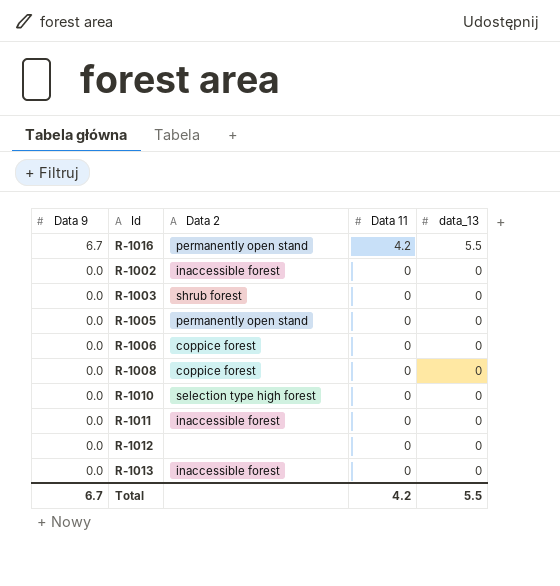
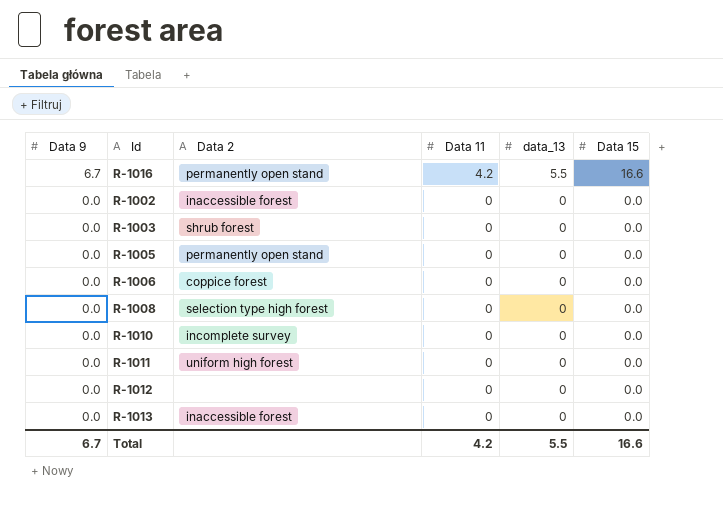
column Data 15 | position: none -> 6
R-1008 | Data 2: coppice forest -> selection type high forest
R-1010 | Data 2: selection type high forest -> incomplete survey
R-1011 | Data 2: inaccessible forest -> uniform high forest

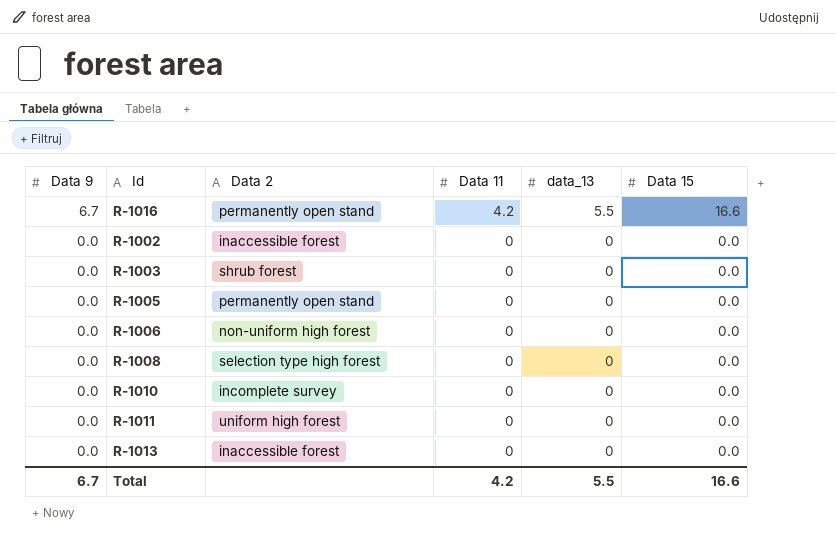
row R-1012: 0.0 | none | 0 | 0 | 0.0 -> none
R-1006 | Data 2: coppice forest -> non-uniform high forest

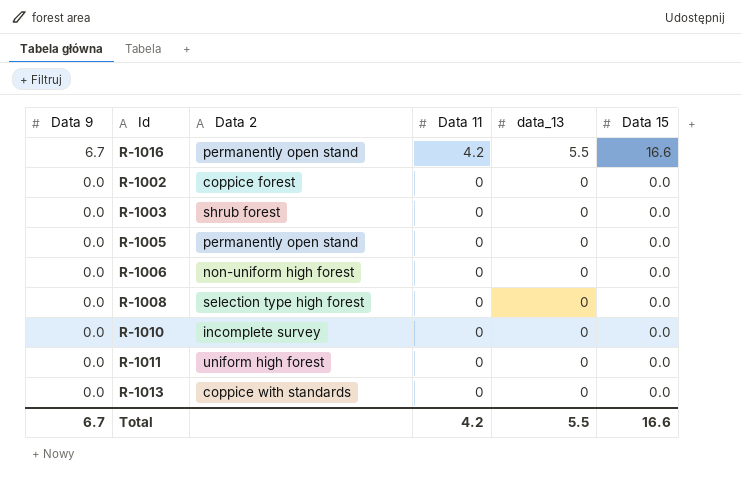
R-1002 | Data 2: inaccessible forest -> coppice forest
R-1013 | Data 2: inaccessible forest -> coppice with standards

